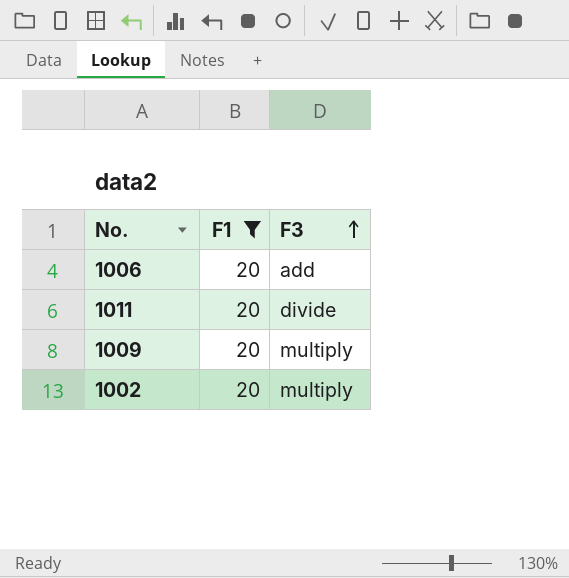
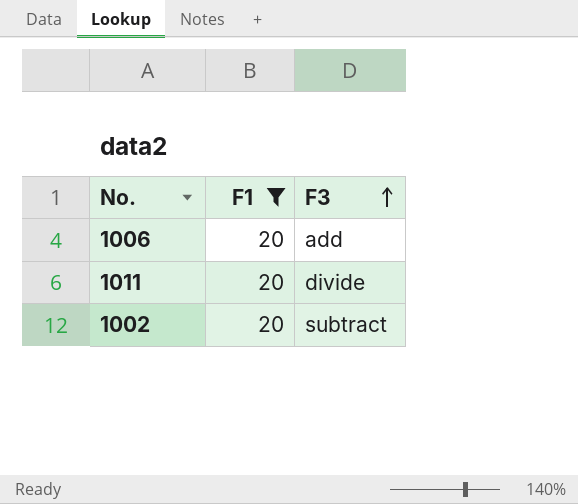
row 1009: 20 | multiply -> none
1002 | F3: multiply -> subtract

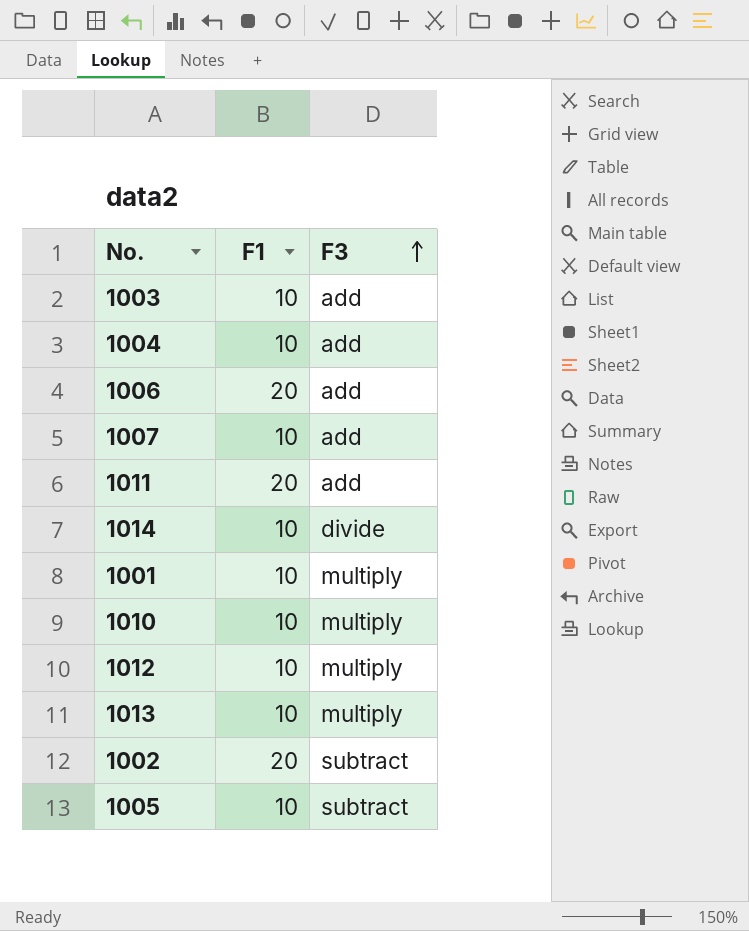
filter: F1 = 20 -> none
1011 | F3: divide -> add

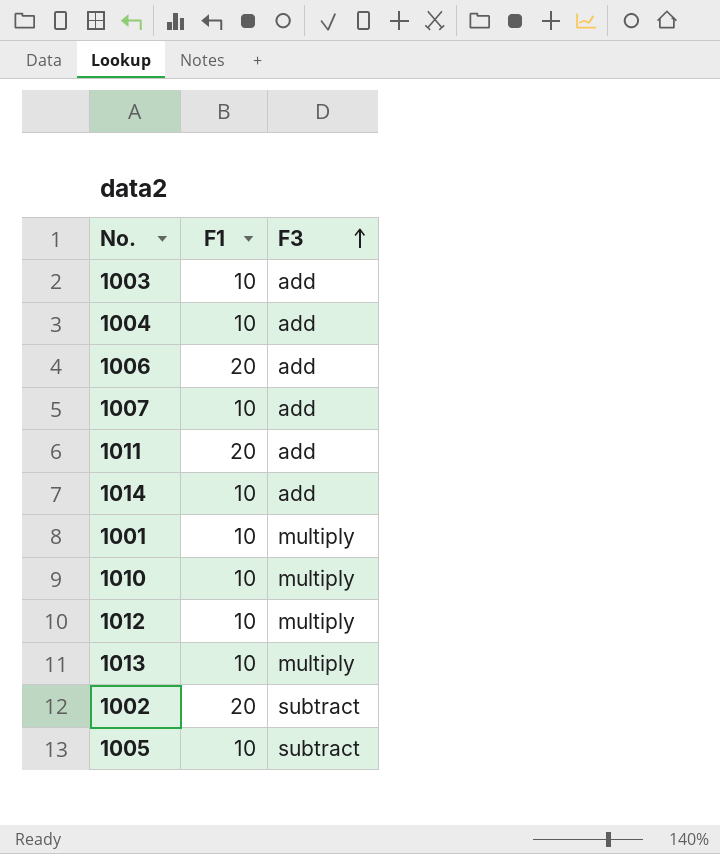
1014 | F3: divide -> add

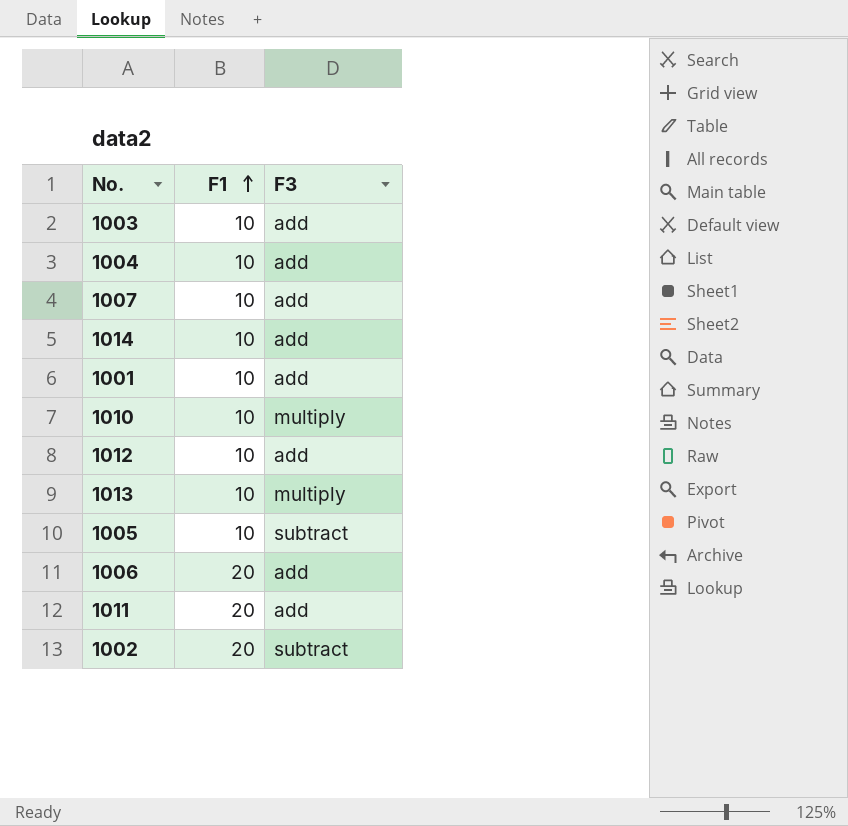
row order: F3 ascending -> F1 ascending
1001 | F3: multiply -> add
1012 | F3: multiply -> add

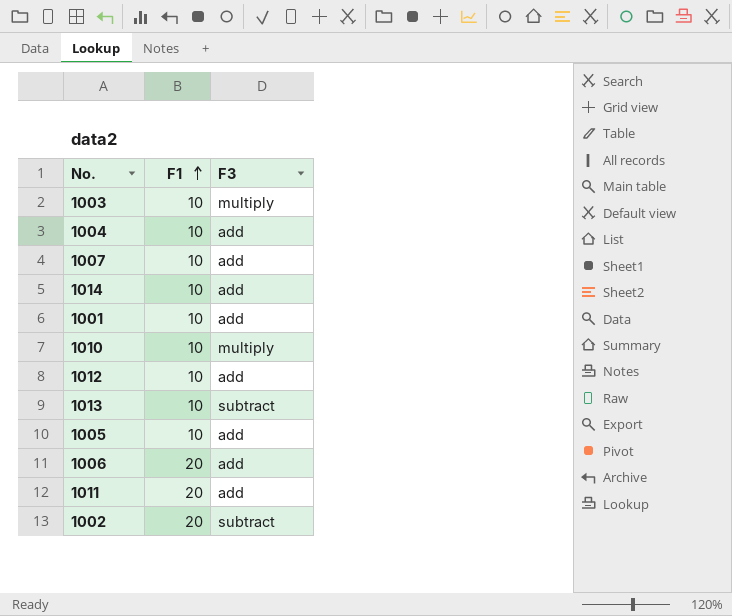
1003 | F3: add -> multiply
1013 | F3: multiply -> subtract
1005 | F3: subtract -> add

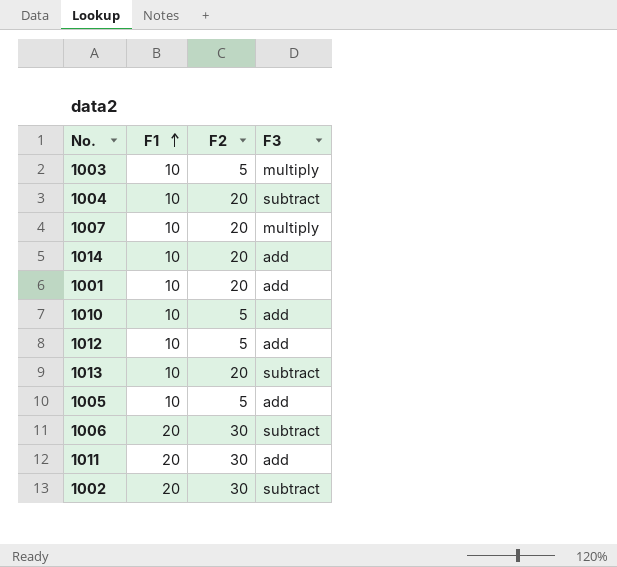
column F2 | position: none -> 3
1004 | F3: add -> subtract
1007 | F3: add -> multiply
1010 | F3: multiply -> add
1006 | F3: add -> subtract

